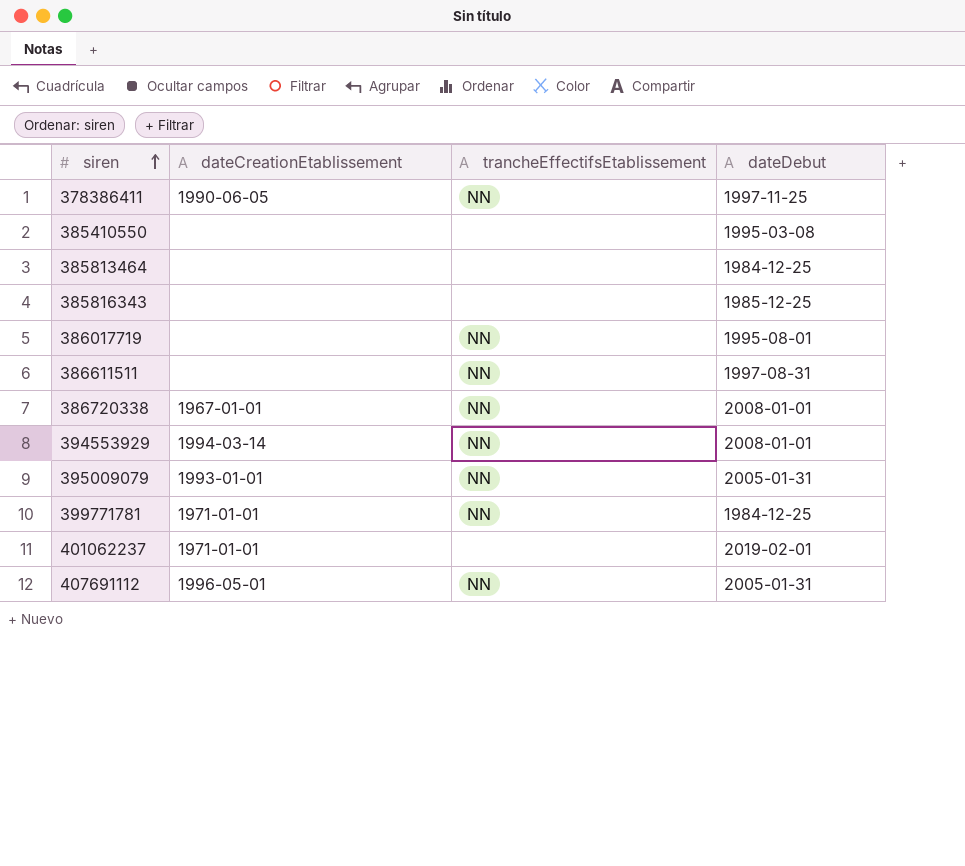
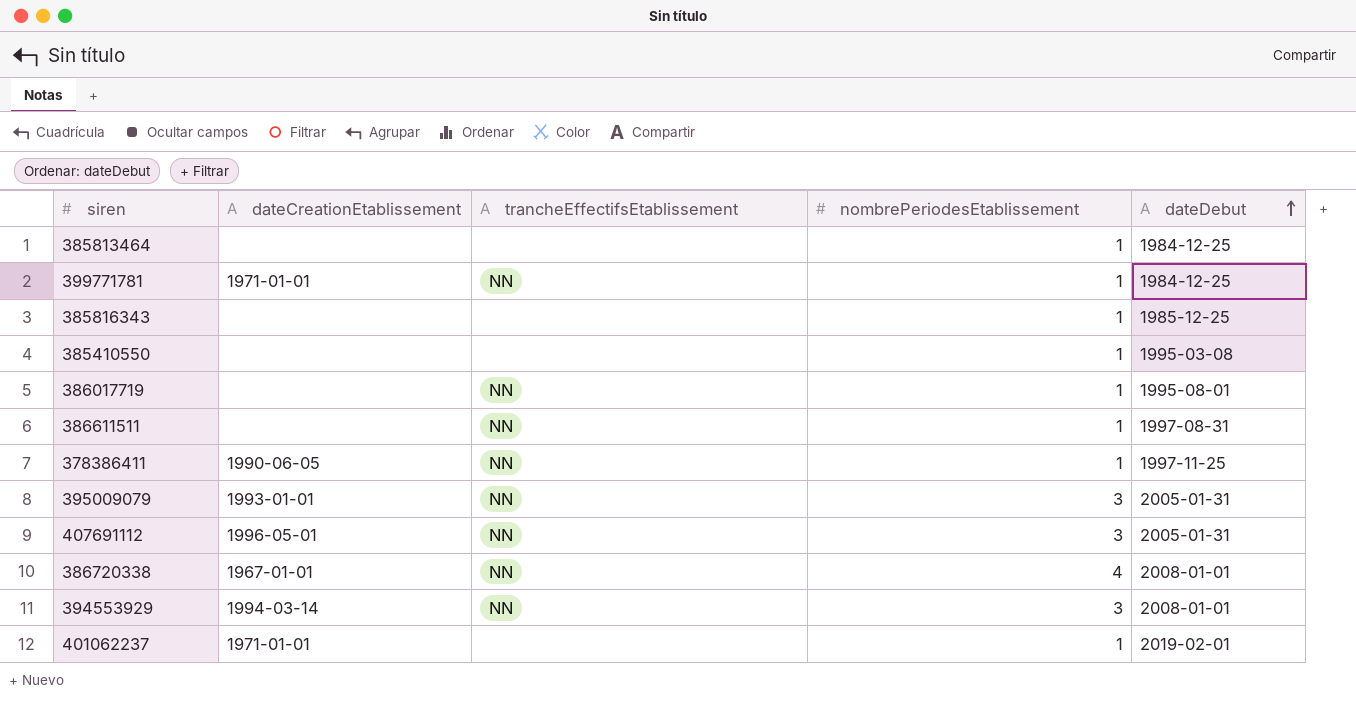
row order: siren ascending -> dateDebut ascending
column nombrePeriodesEtablissement | position: none -> 4

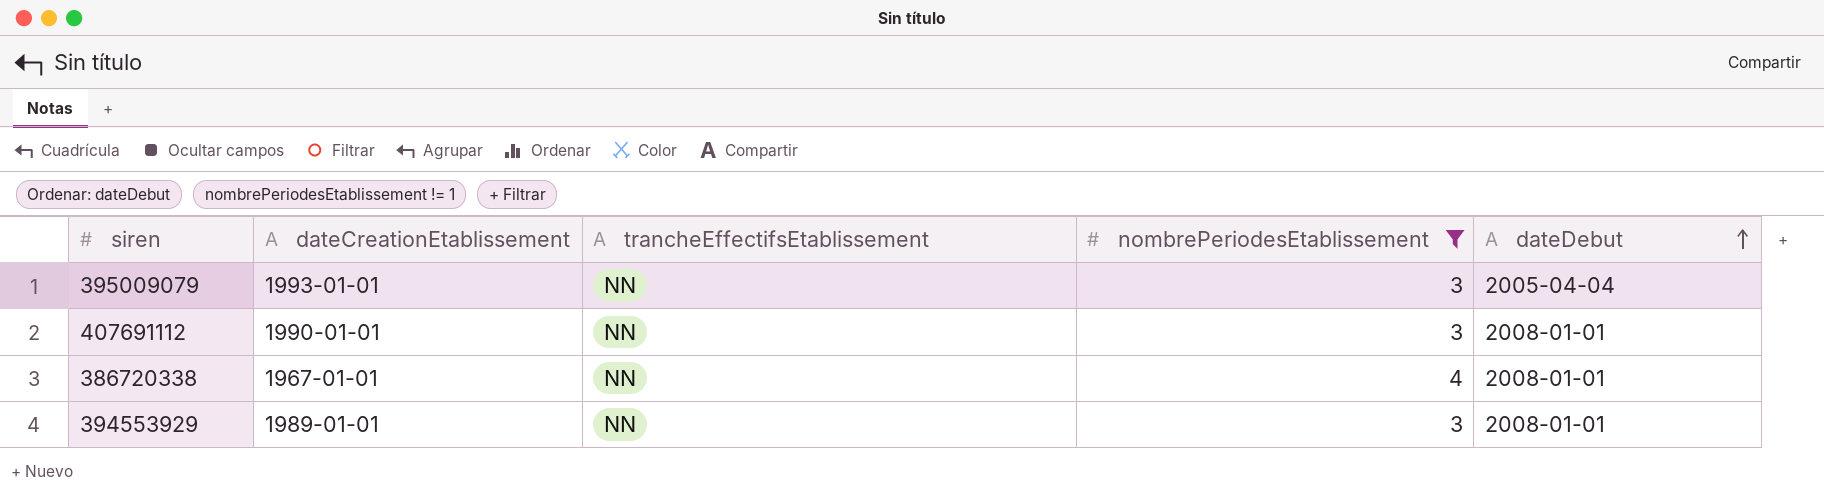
filter: none -> nombrePeriodesEtablissement != 1
395009079 | dateDebut: 2005-01-31 -> 2005-04-04
407691112 | dateCreationEtablissement: 1996-05-01 -> 1990-01-01
407691112 | dateDebut: 2005-01-31 -> 2008-01-01
394553929 | dateCreationEtablissement: 1994-03-14 -> 1989-01-01

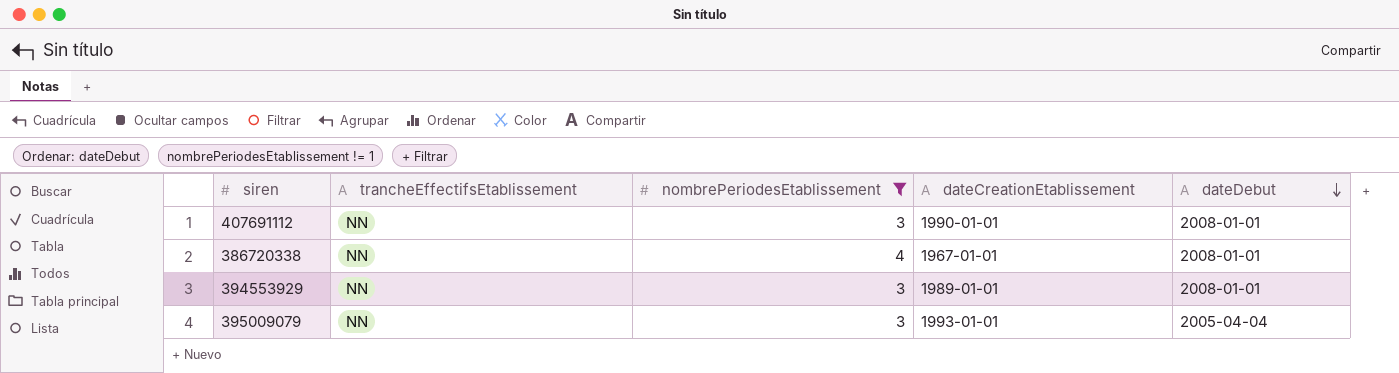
row order: dateDebut ascending -> dateDebut descending
column dateCreationEtablissement | position: 2 -> 4

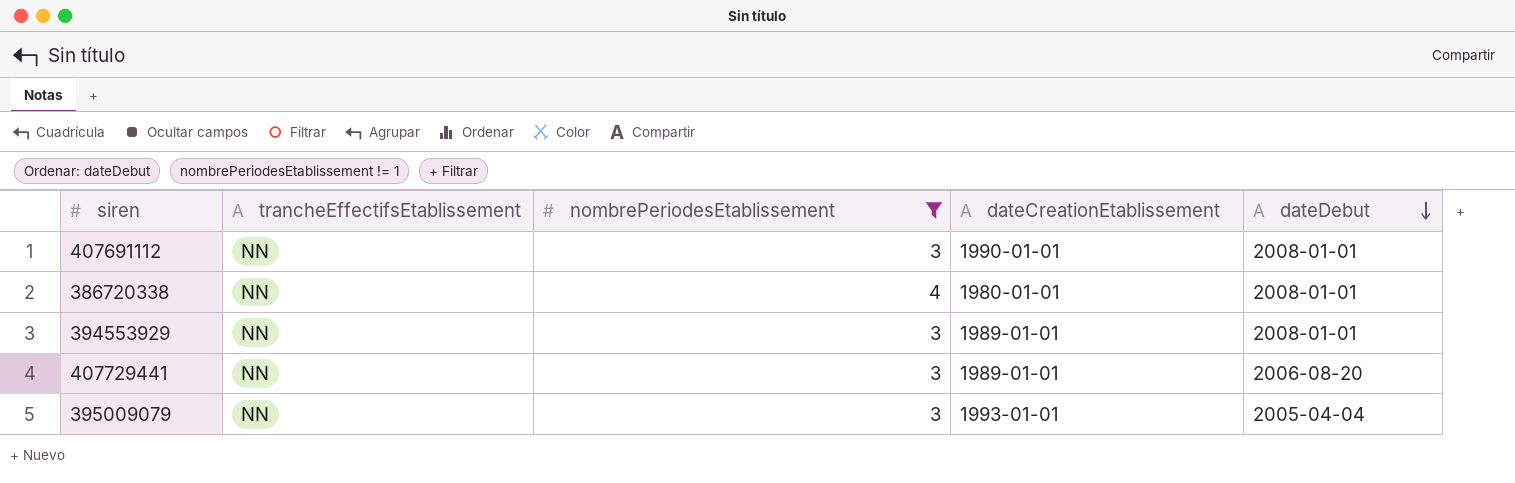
386720338 | dateCreationEtablissement: 1967-01-01 -> 1980-01-01
row 407729441: none -> NN | 3 | 1989-01-01 | 2006-08-20

